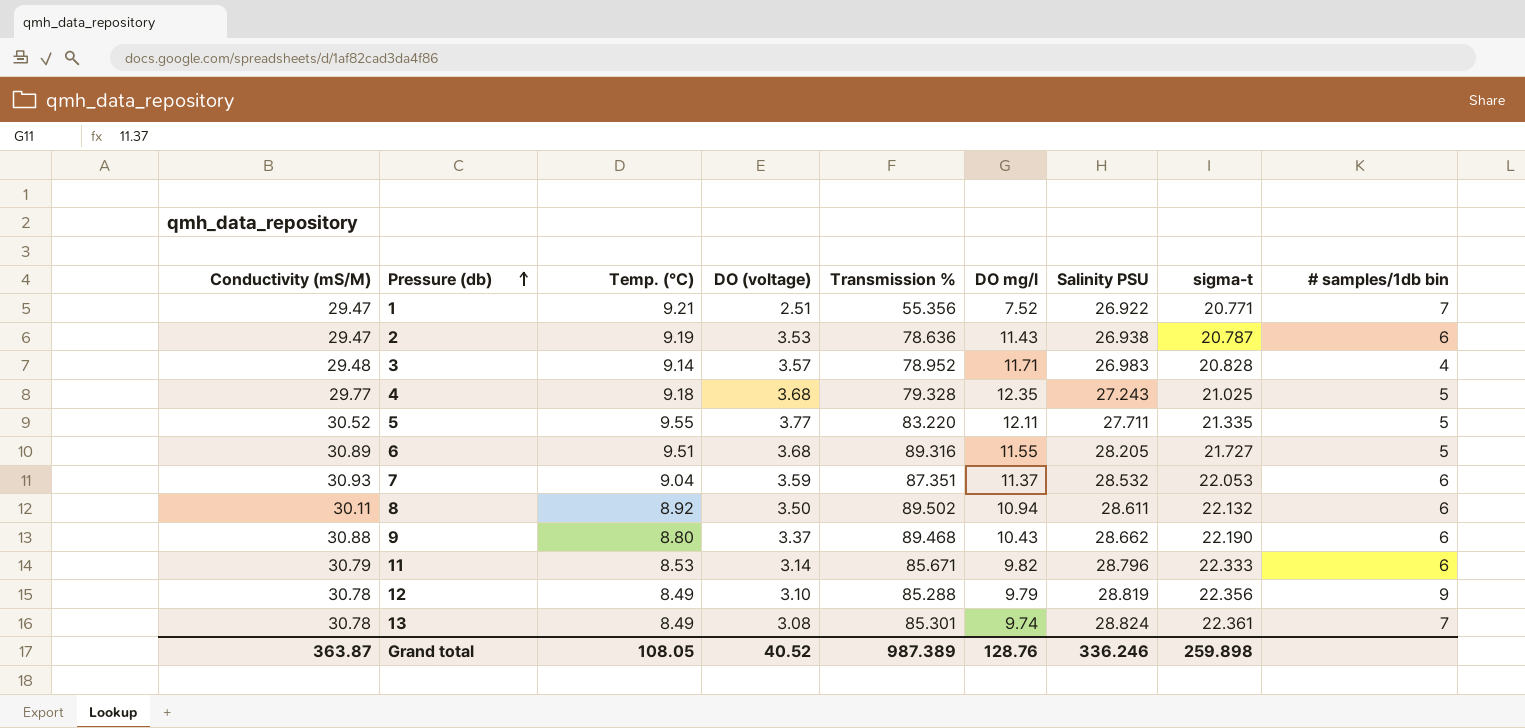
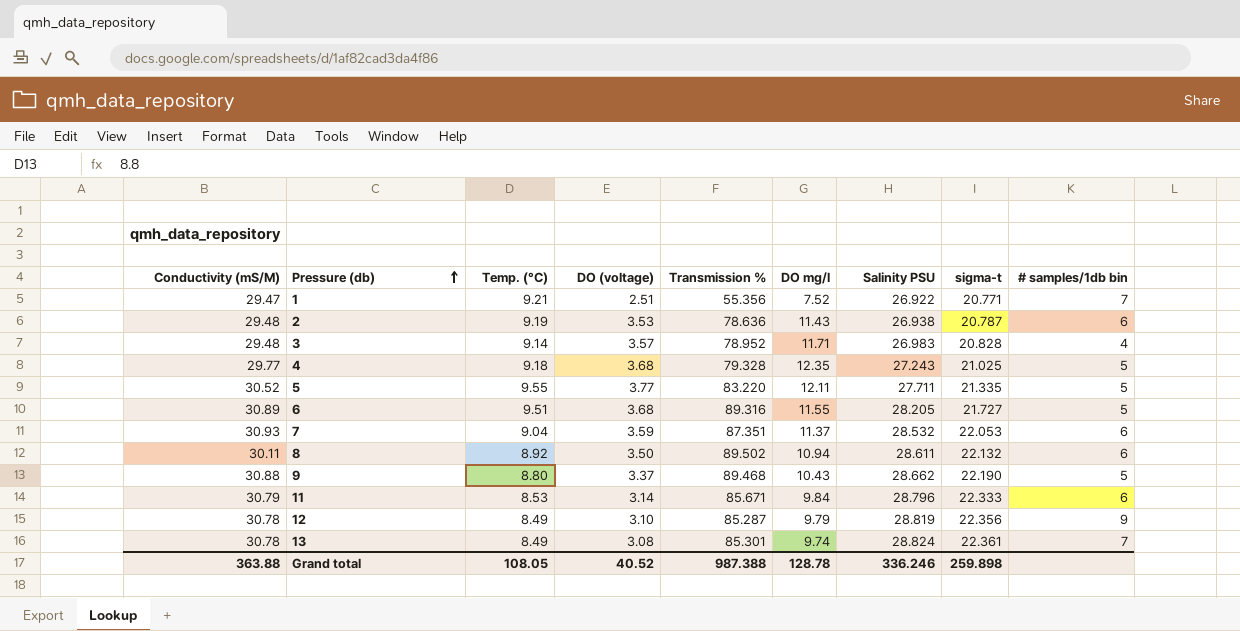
2 | Conductivity (mS/M): 29.47 -> 29.48
9 | # samples/1db bin: 6 -> 5
11 | DO mg/l: 9.82 -> 9.84
12 | Transmission %: 85.288 -> 85.287
Grand total | Conductivity (mS/M): 363.87 -> 363.88
Grand total | Transmission %: 987.389 -> 987.388
Grand total | DO mg/l: 128.76 -> 128.78

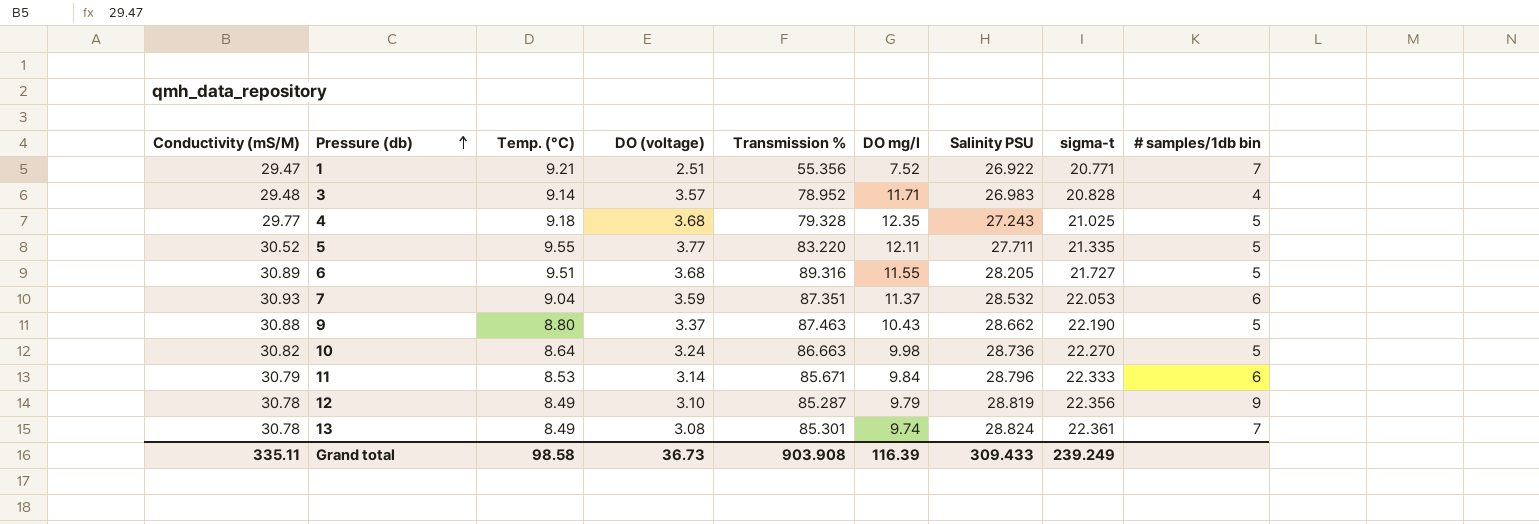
row 2: 29.48 | 9.19 | 3.53 | 78.636 | 11.43 | 26.938 | 20.787 | 6 -> none
row 8: 30.11 | 8.92 | 3.50 | 89.502 | 10.94 | 28.611 | 22.132 | 6 -> none
9 | Transmission %: 89.468 -> 87.463
row 10: none -> 30.82 | 8.64 | 3.24 | 86.663 | 9.98 | 28.736 | 22.270 | 5
Grand total | Conductivity (mS/M): 363.88 -> 335.11
Grand total | Temp. (°C): 108.05 -> 98.58
Grand total | DO (voltage): 40.52 -> 36.73
Grand total | Transmission %: 987.388 -> 903.908
Grand total | DO mg/l: 128.78 -> 116.39
Grand total | Salinity PSU: 336.246 -> 309.433
Grand total | sigma-t: 259.898 -> 239.249

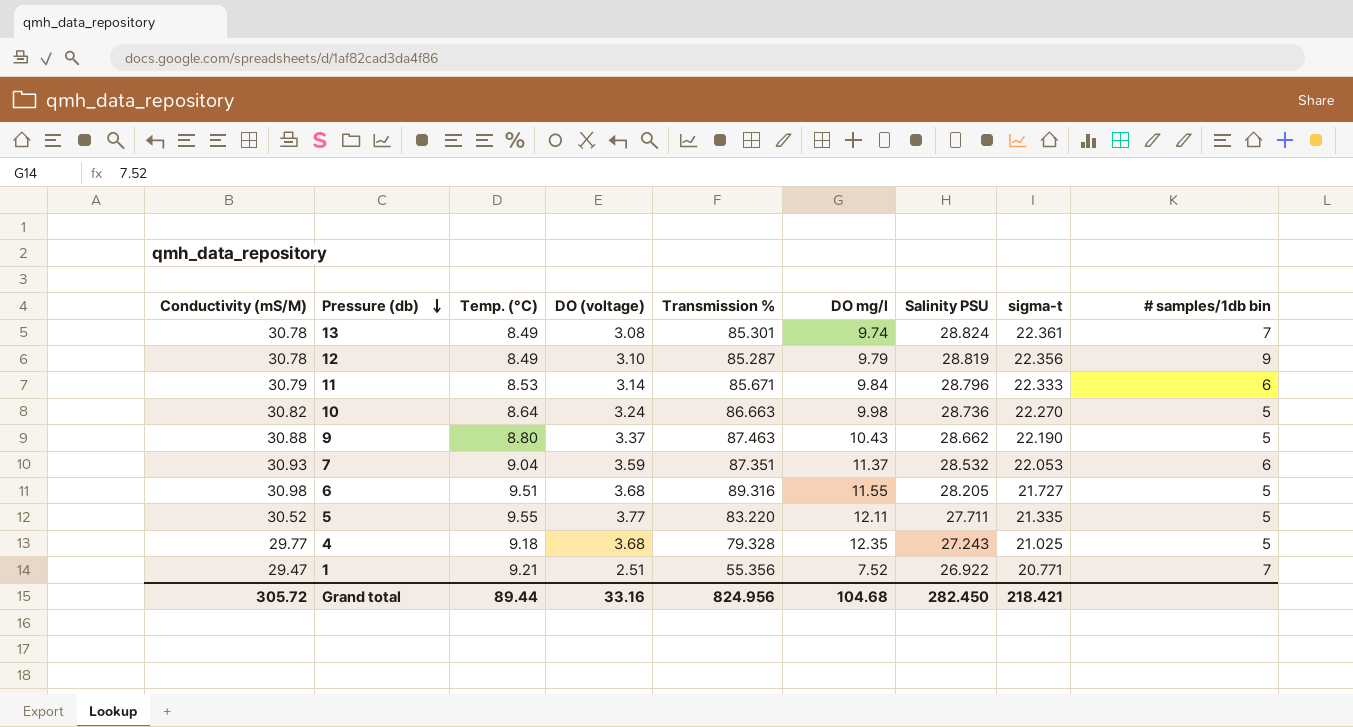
row order: Pressure (db) ascending -> Pressure (db) descending
row 3: 29.48 | 9.14 | 3.57 | 78.952 | 11.71 | 26.983 | 20.828 | 4 -> none
6 | Conductivity (mS/M): 30.89 -> 30.98
Grand total | Conductivity (mS/M): 335.11 -> 305.72
Grand total | Temp. (°C): 98.58 -> 89.44
Grand total | DO (voltage): 36.73 -> 33.16
Grand total | Transmission %: 903.908 -> 824.956
Grand total | DO mg/l: 116.39 -> 104.68
Grand total | Salinity PSU: 309.433 -> 282.450
Grand total | sigma-t: 239.249 -> 218.421

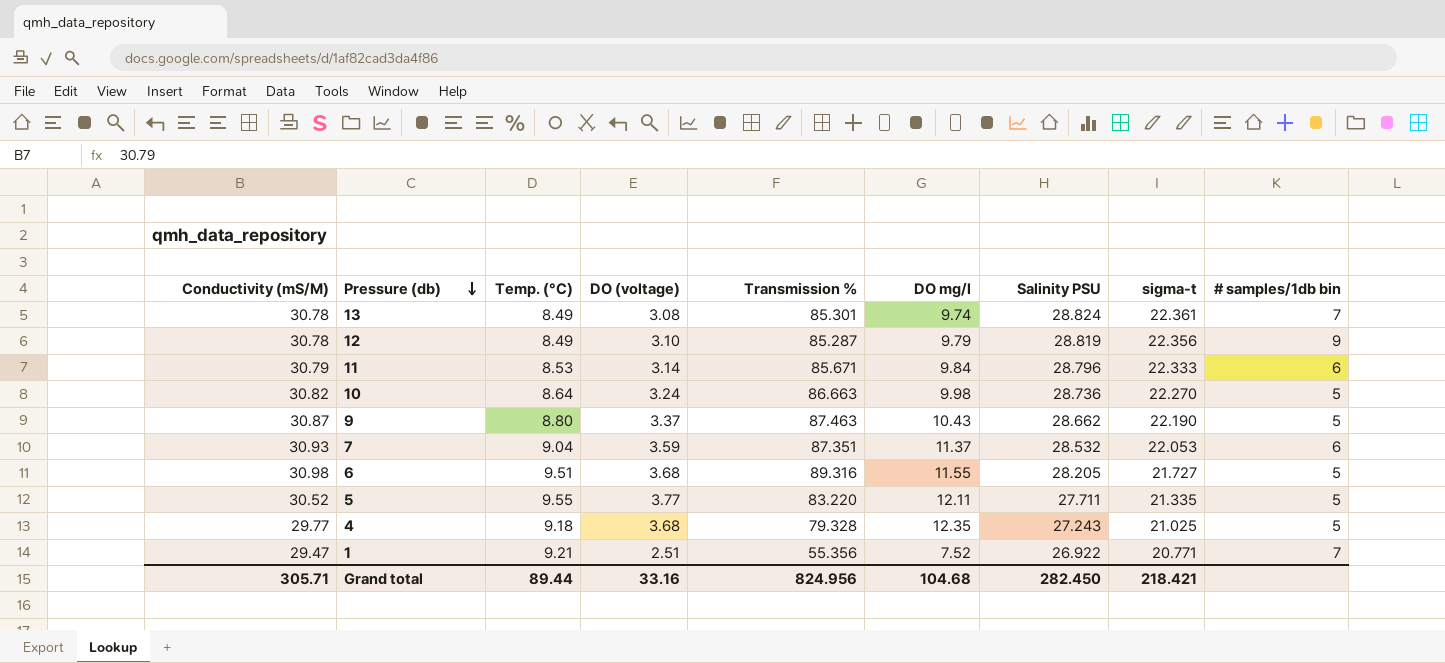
9 | Conductivity (mS/M): 30.88 -> 30.87
Grand total | Conductivity (mS/M): 305.72 -> 305.71

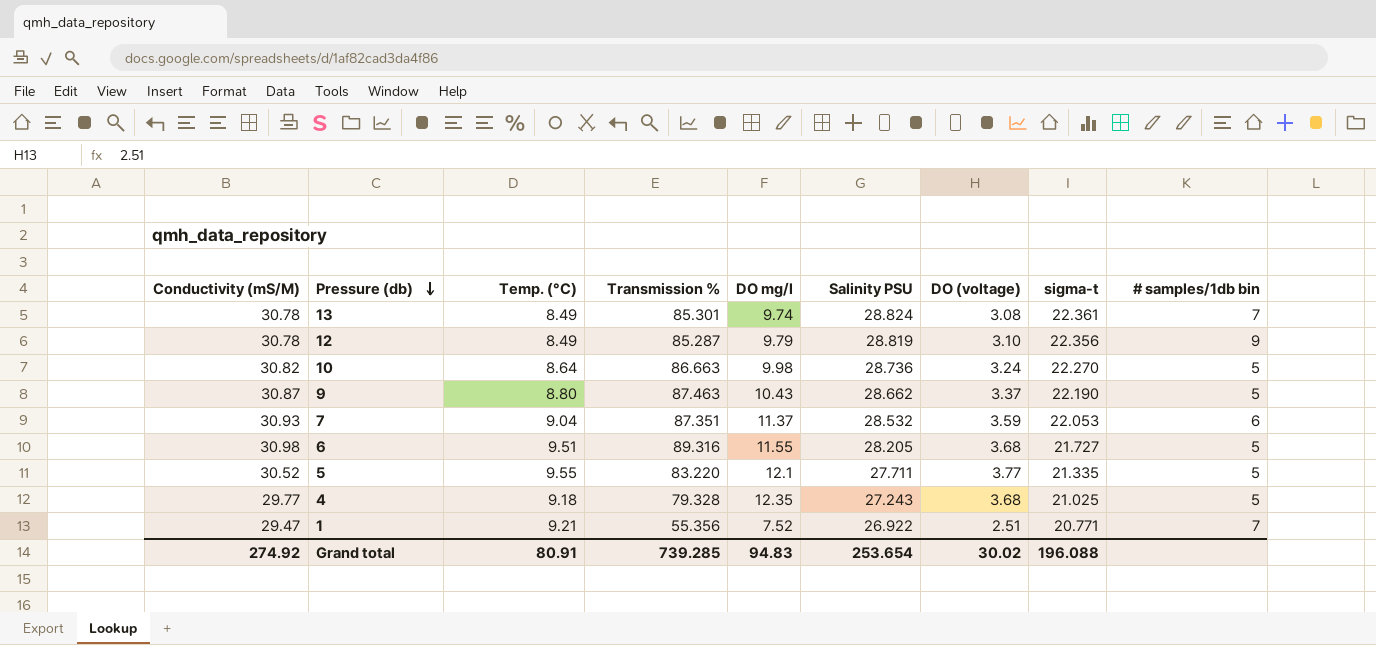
column DO (voltage) | position: 4 -> 7
row 11: 30.79 | 8.53 | 3.14 | 85.671 | 9.84 | 28.796 | 22.333 | 6 -> none
5 | DO mg/l: 12.11 -> 12.1
Grand total | Conductivity (mS/M): 305.71 -> 274.92
Grand total | Temp. (°C): 89.44 -> 80.91
Grand total | Transmission %: 824.956 -> 739.285
Grand total | DO mg/l: 104.68 -> 94.83
Grand total | Salinity PSU: 282.450 -> 253.654
Grand total | DO (voltage): 33.16 -> 30.02
Grand total | sigma-t: 218.421 -> 196.088

